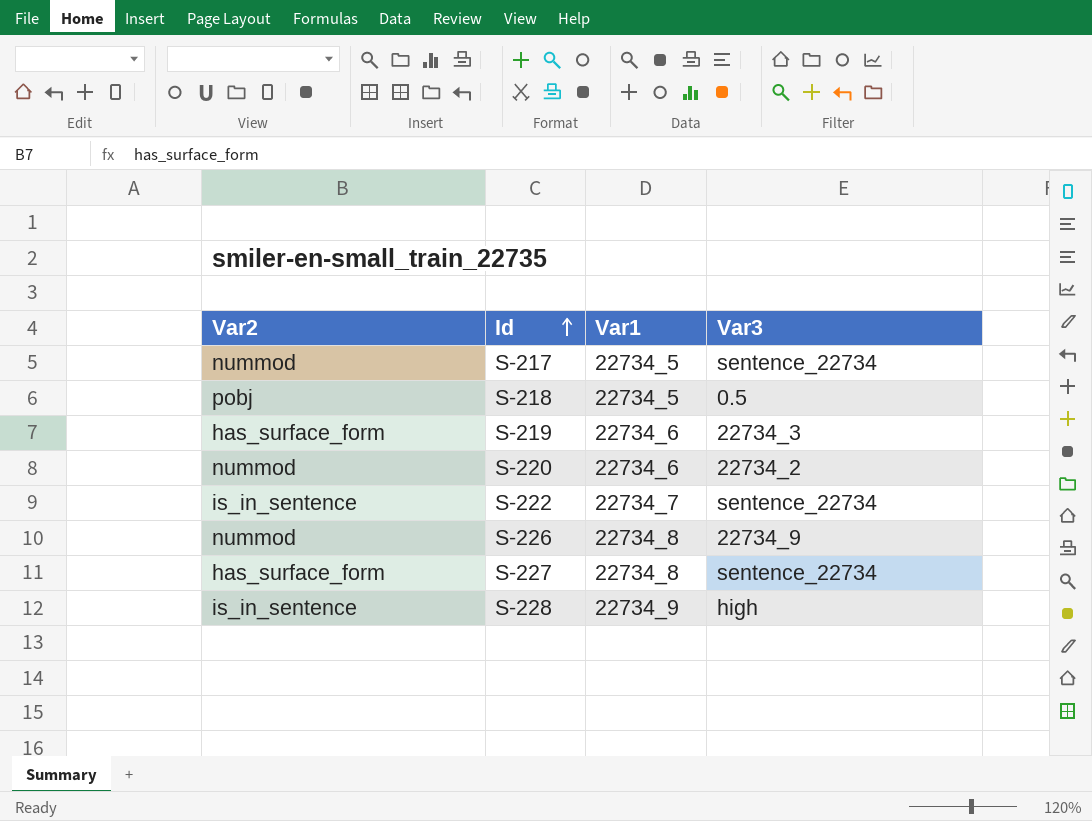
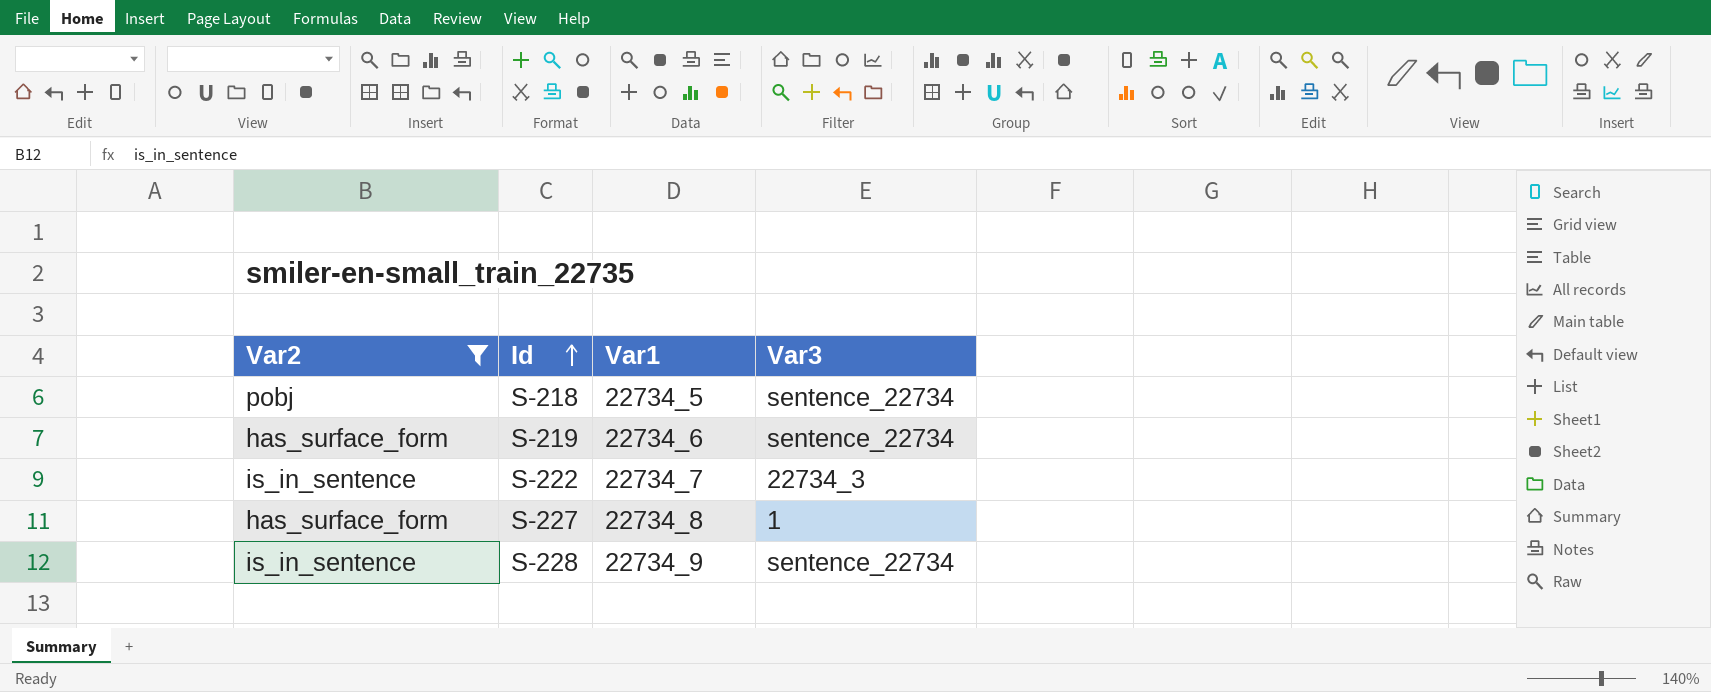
filter: none -> Var2 != nummod
S-218 | Var3: 0.5 -> sentence_22734
S-219 | Var3: 22734_3 -> sentence_22734
S-222 | Var3: sentence_22734 -> 22734_3
S-227 | Var3: sentence_22734 -> 1
S-228 | Var3: high -> sentence_22734

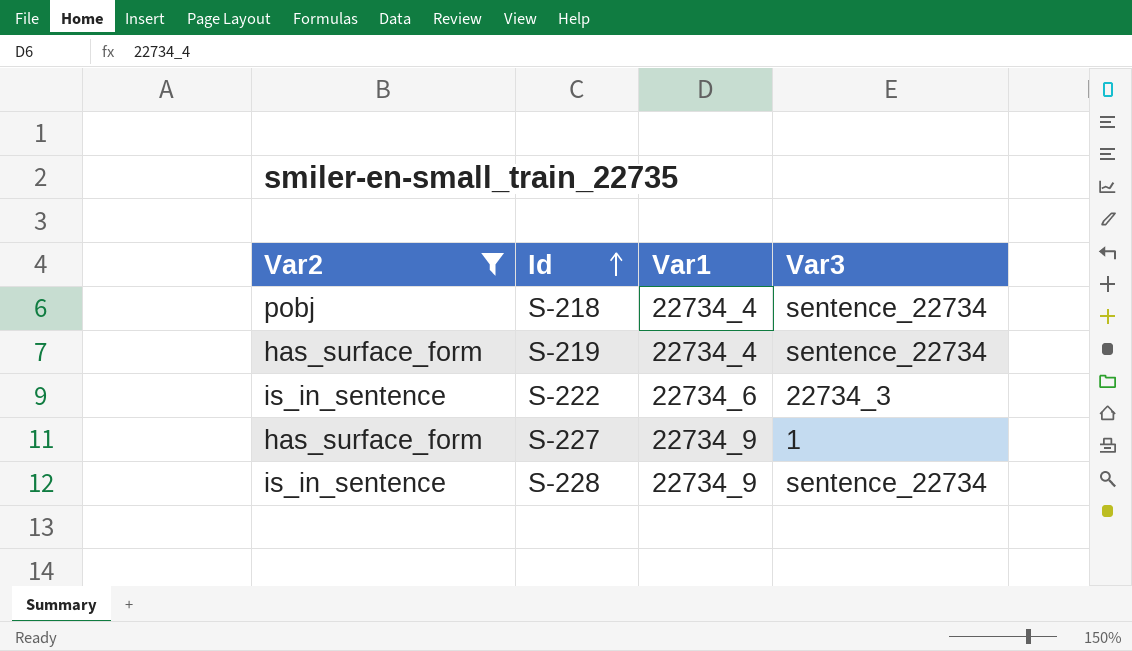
S-218 | Var1: 22734_5 -> 22734_4
S-219 | Var1: 22734_6 -> 22734_4
S-222 | Var1: 22734_7 -> 22734_6
S-227 | Var1: 22734_8 -> 22734_9

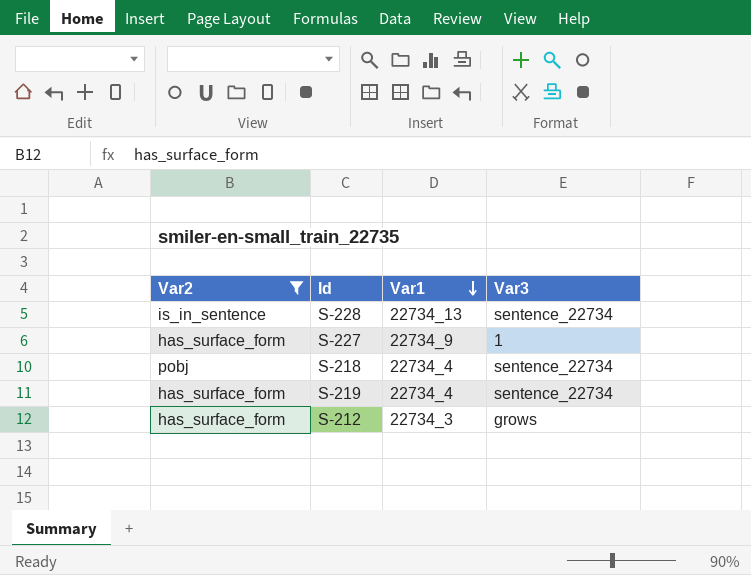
row order: Id ascending -> Var1 descending
row S-222: is_in_sentence | 22734_6 | 22734_3 -> none
S-228 | Var1: 22734_9 -> 22734_13
row S-212: none -> has_surface_form | 22734_3 | grows

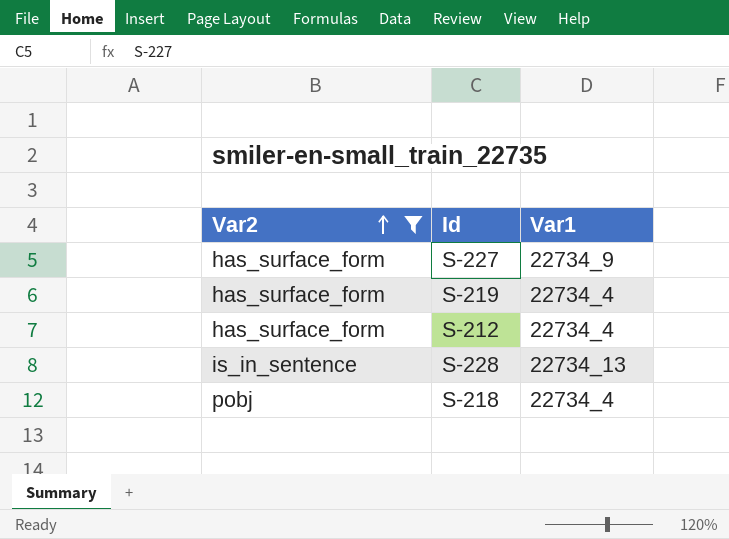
row order: Var1 descending -> Var2 ascending
column Var3 | position: 4 -> none
S-212 | Var1: 22734_3 -> 22734_4

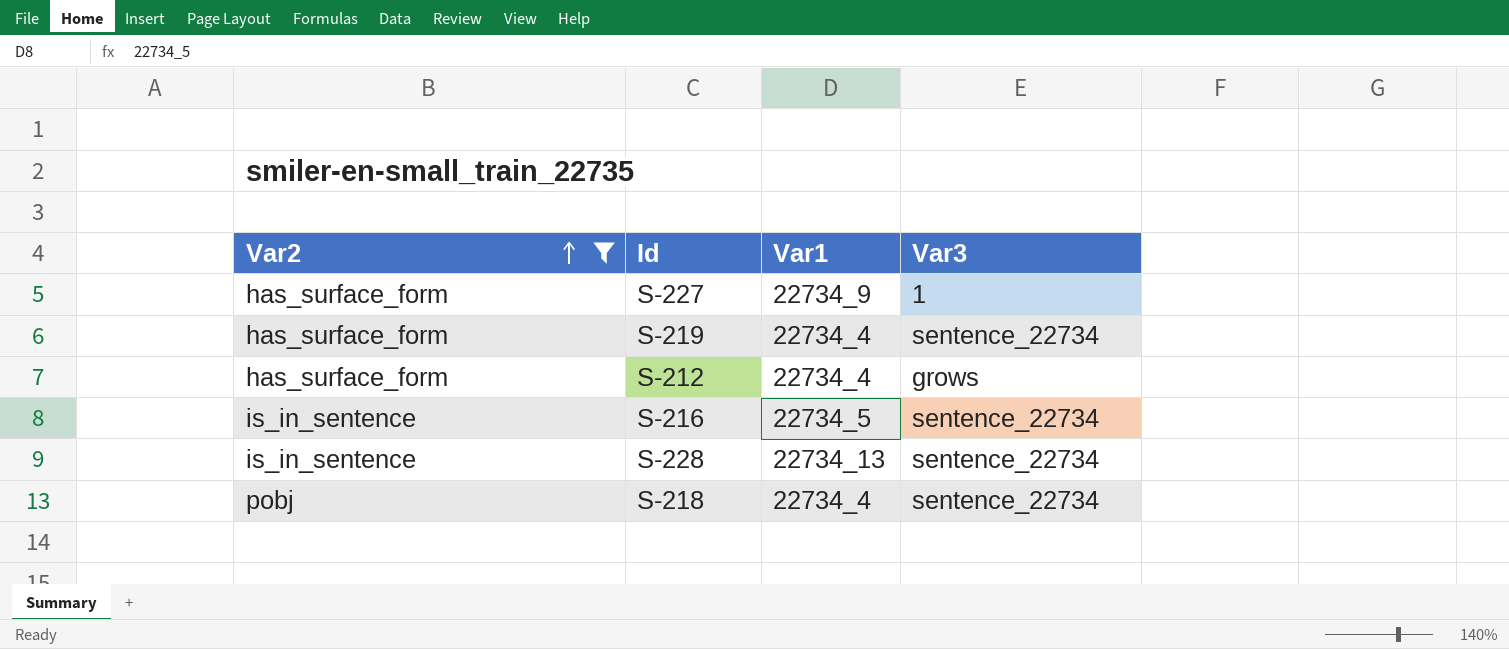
column Var3 | position: none -> 4
row S-216: none -> is_in_sentence | 22734_5 | sentence_22734

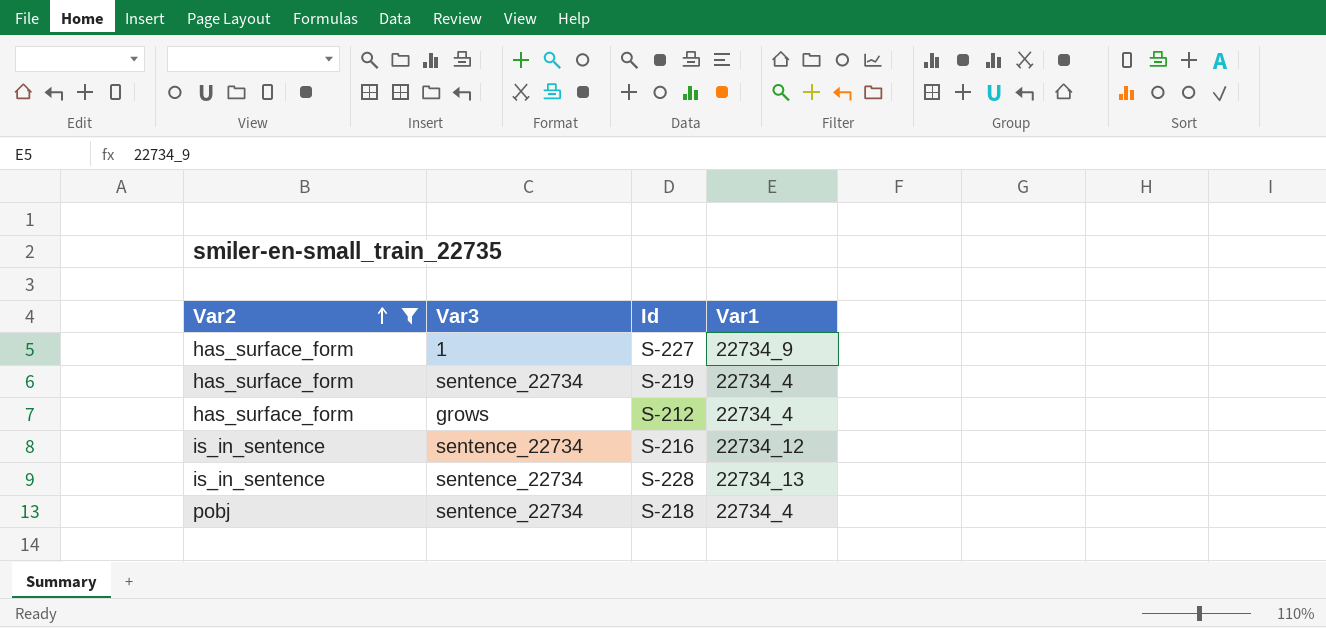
column Var3 | position: 4 -> 2
S-216 | Var1: 22734_5 -> 22734_12

